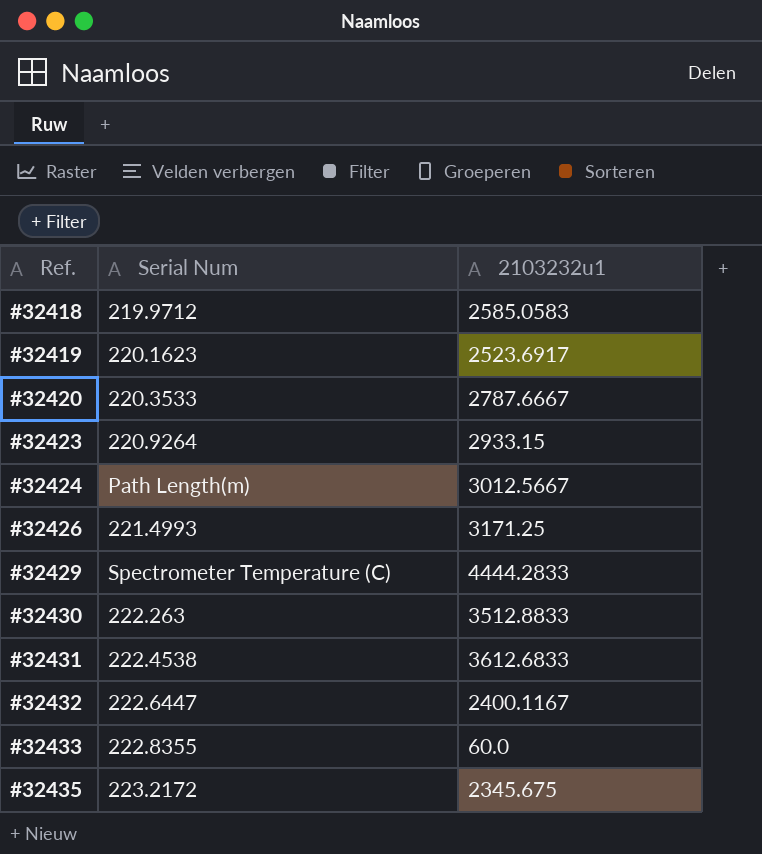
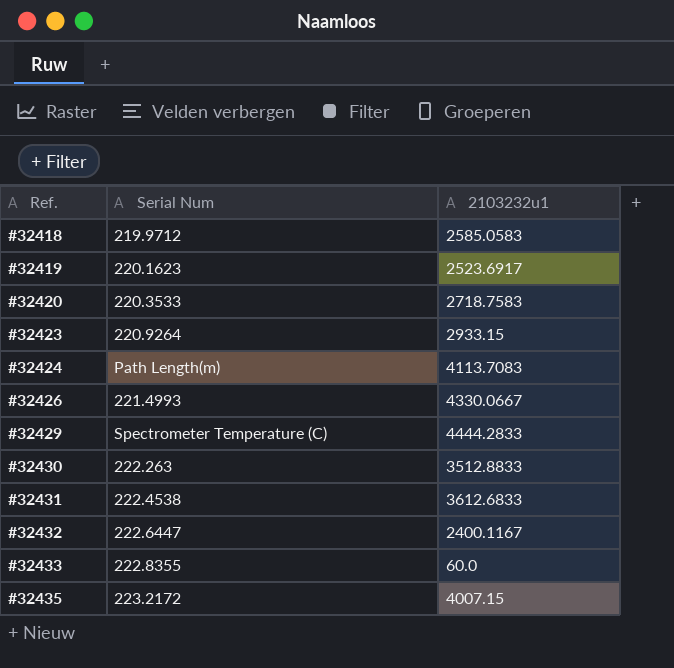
#32420 | 2103232u1: 2787.6667 -> 2718.7583
#32424 | 2103232u1: 3012.5667 -> 4113.7083
#32426 | 2103232u1: 3171.25 -> 4330.0667
#32435 | 2103232u1: 2345.675 -> 4007.15

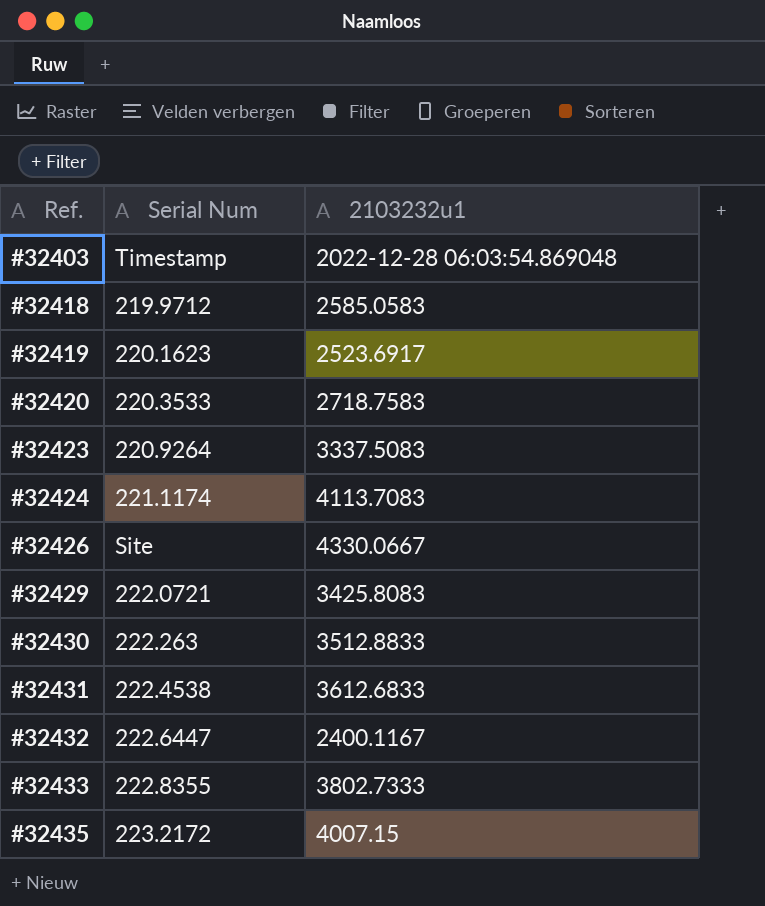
row #32403: none -> Timestamp | 2022-12-28 06:03:54.869048
#32423 | 2103232u1: 2933.15 -> 3337.5083
#32424 | Serial Num: Path Length(m) -> 221.1174
#32426 | Serial Num: 221.4993 -> Site
#32429 | Serial Num: Spectrometer Temperature (C) -> 222.0721
#32429 | 2103232u1: 4444.2833 -> 3425.8083
#32433 | 2103232u1: 60.0 -> 3802.7333

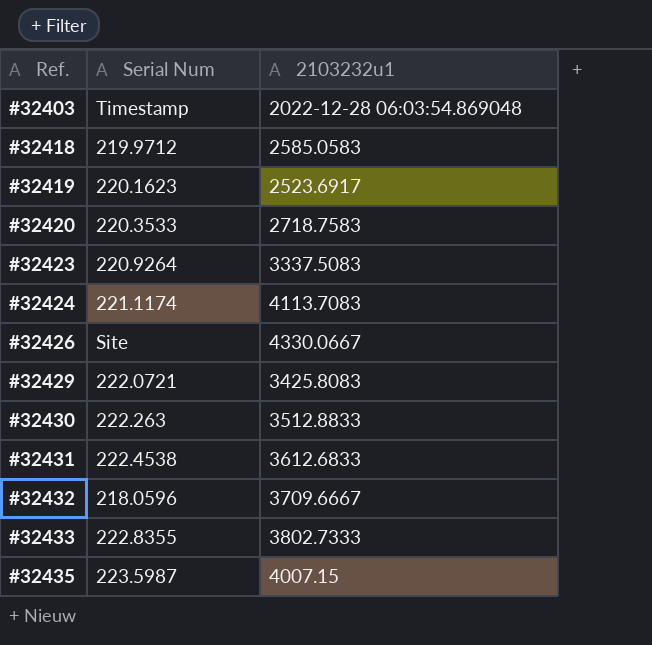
#32432 | Serial Num: 222.6447 -> 218.0596
#32432 | 2103232u1: 2400.1167 -> 3709.6667
#32435 | Serial Num: 223.2172 -> 223.5987

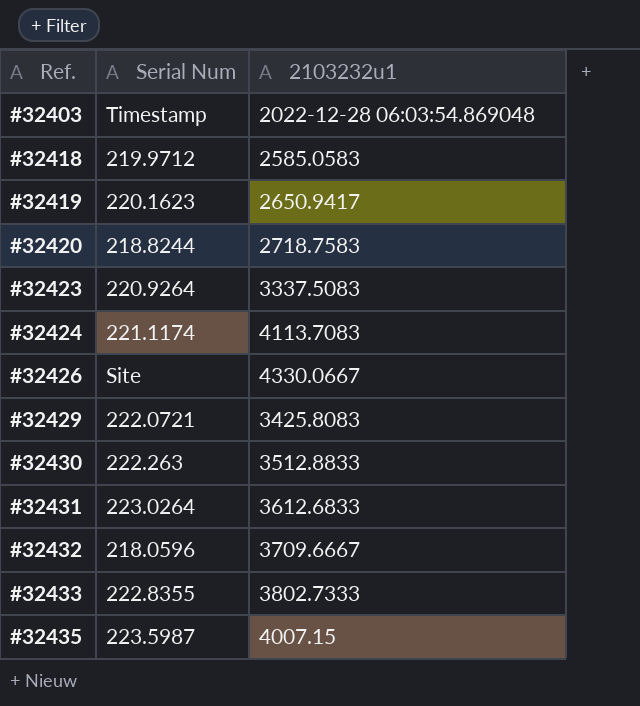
#32419 | 2103232u1: 2523.6917 -> 2650.9417
#32420 | Serial Num: 220.3533 -> 218.8244
#32431 | Serial Num: 222.4538 -> 223.0264

